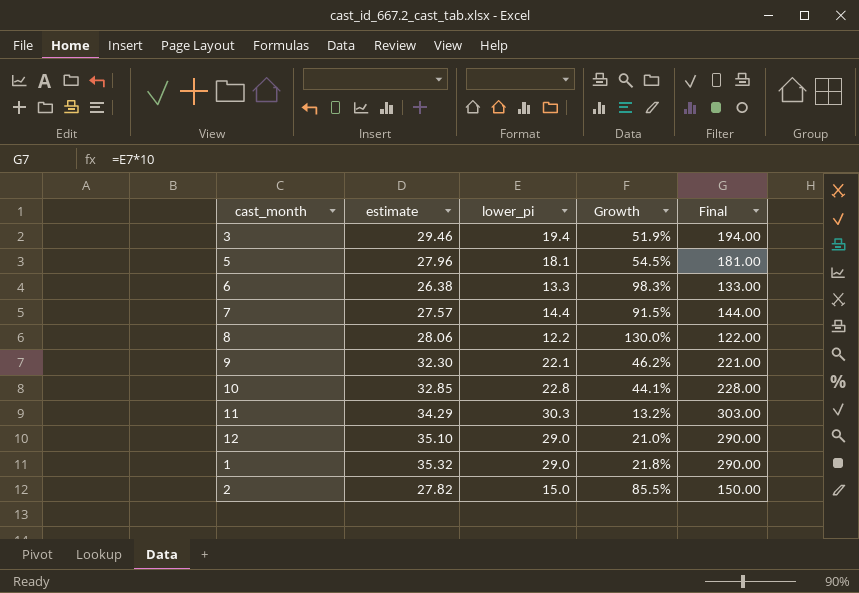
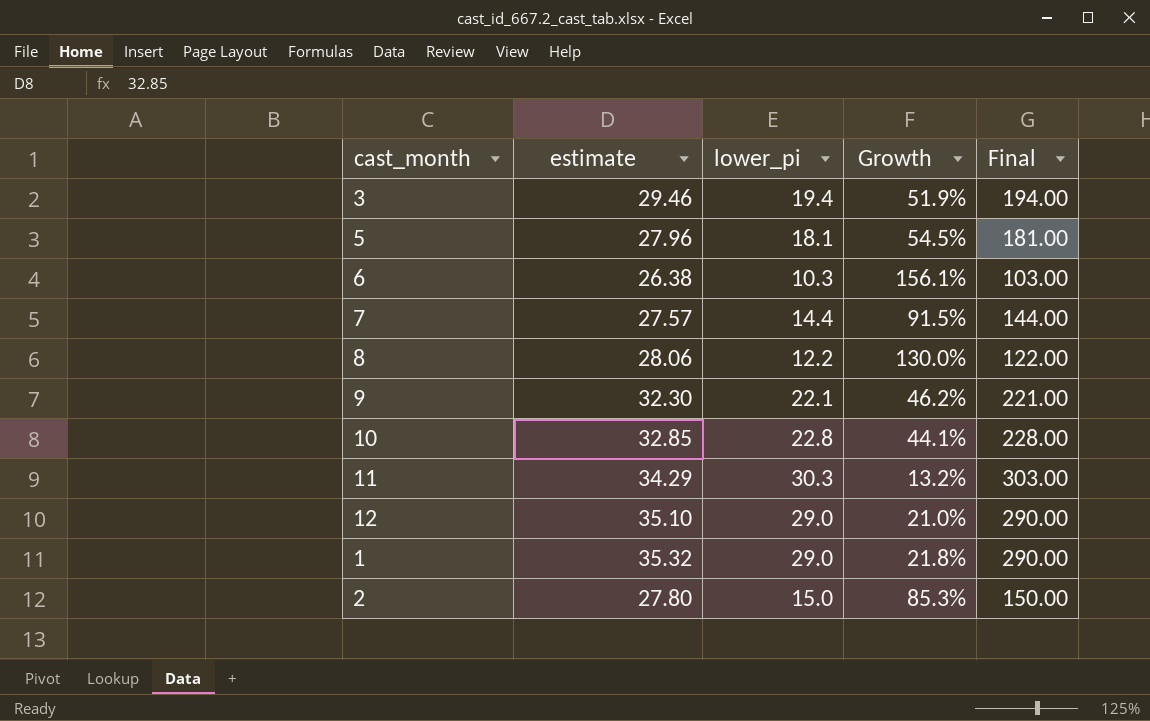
6 | lower_pi: 13.3 -> 10.3
6 | Growth: 98.3% -> 156.1%
6 | Final: 133.00 -> 103.00
2 | estimate: 27.82 -> 27.80
2 | Growth: 85.5% -> 85.3%

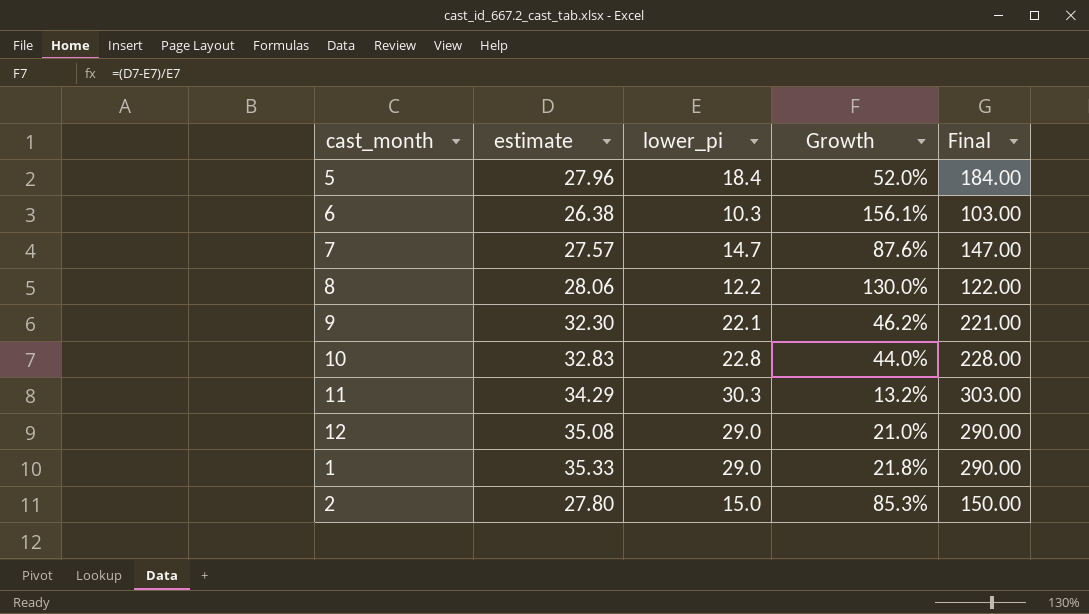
row 3: 29.46 | 19.4 | 51.9% | 194.00 -> none
5 | lower_pi: 18.1 -> 18.4
5 | Growth: 54.5% -> 52.0%
5 | Final: 181.00 -> 184.00
7 | lower_pi: 14.4 -> 14.7
7 | Growth: 91.5% -> 87.6%
7 | Final: 144.00 -> 147.00
10 | estimate: 32.85 -> 32.83
10 | Growth: 44.1% -> 44.0%
12 | estimate: 35.10 -> 35.08
1 | estimate: 35.32 -> 35.33

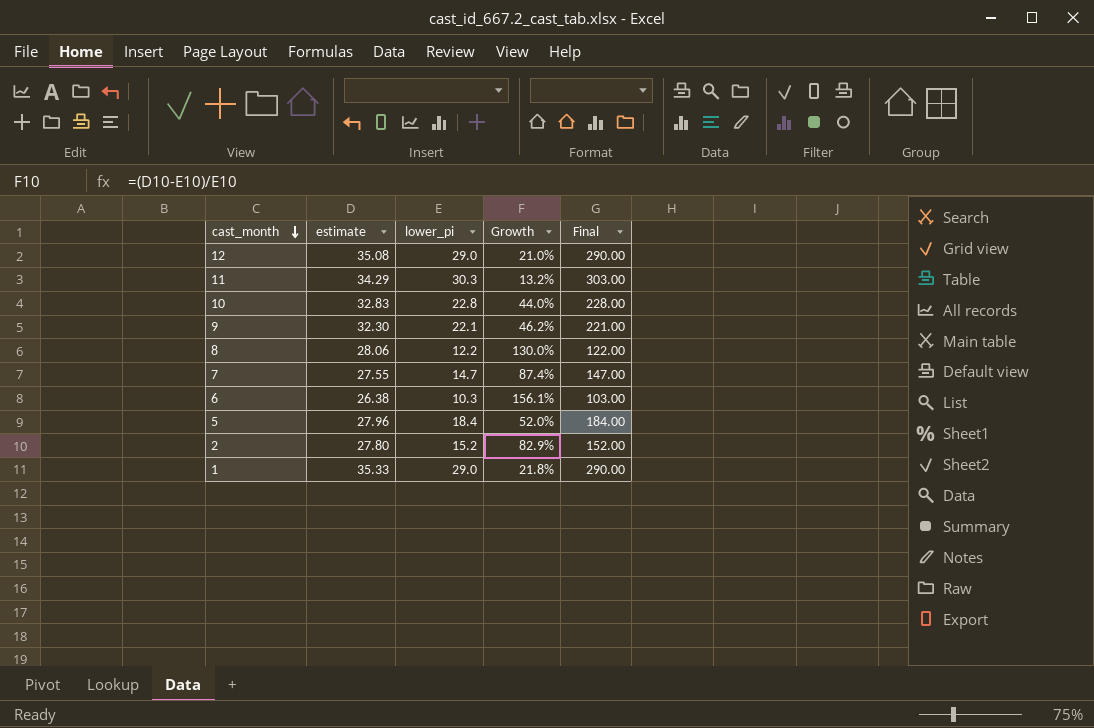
row order: none -> cast_month descending
7 | estimate: 27.57 -> 27.55
7 | Growth: 87.6% -> 87.4%
2 | lower_pi: 15.0 -> 15.2
2 | Growth: 85.3% -> 82.9%
2 | Final: 150.00 -> 152.00

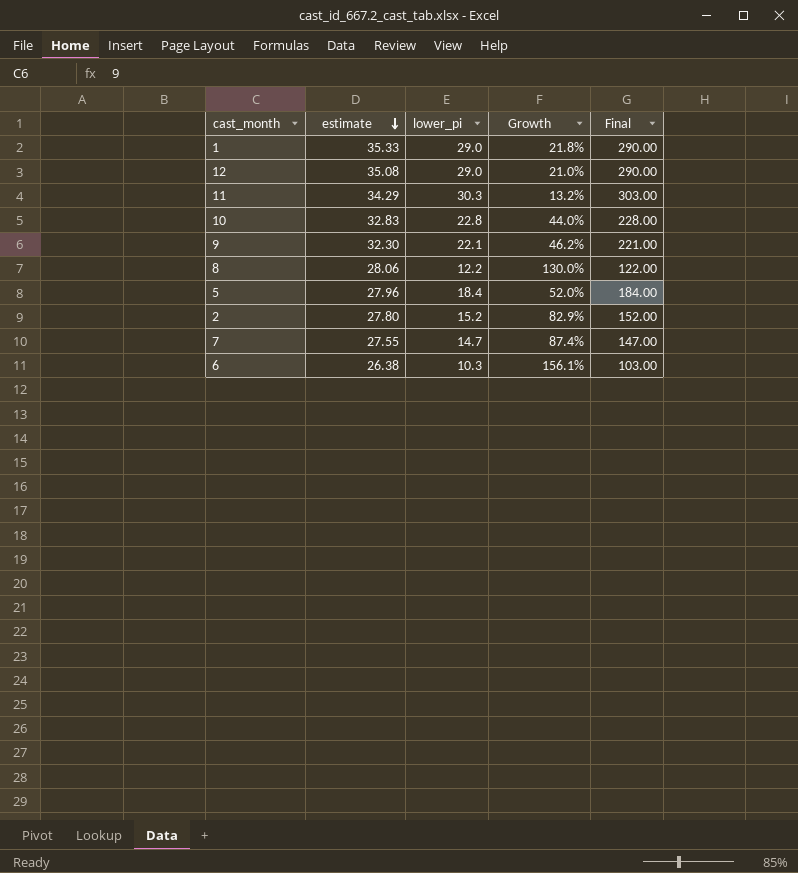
row order: cast_month descending -> estimate descending

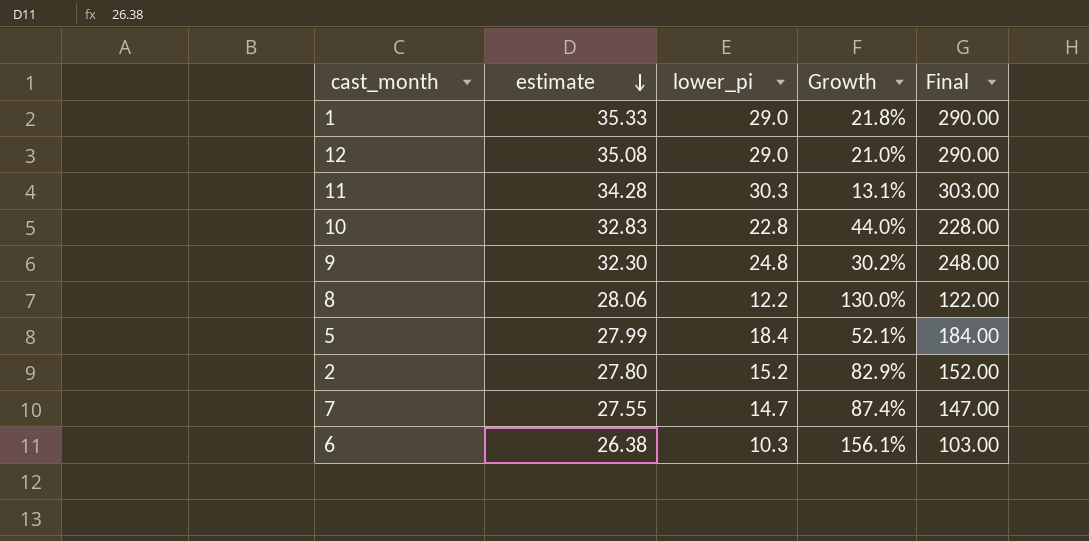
11 | estimate: 34.29 -> 34.28
11 | Growth: 13.2% -> 13.1%
9 | lower_pi: 22.1 -> 24.8
9 | Growth: 46.2% -> 30.2%
9 | Final: 221.00 -> 248.00
5 | estimate: 27.96 -> 27.99
5 | Growth: 52.0% -> 52.1%

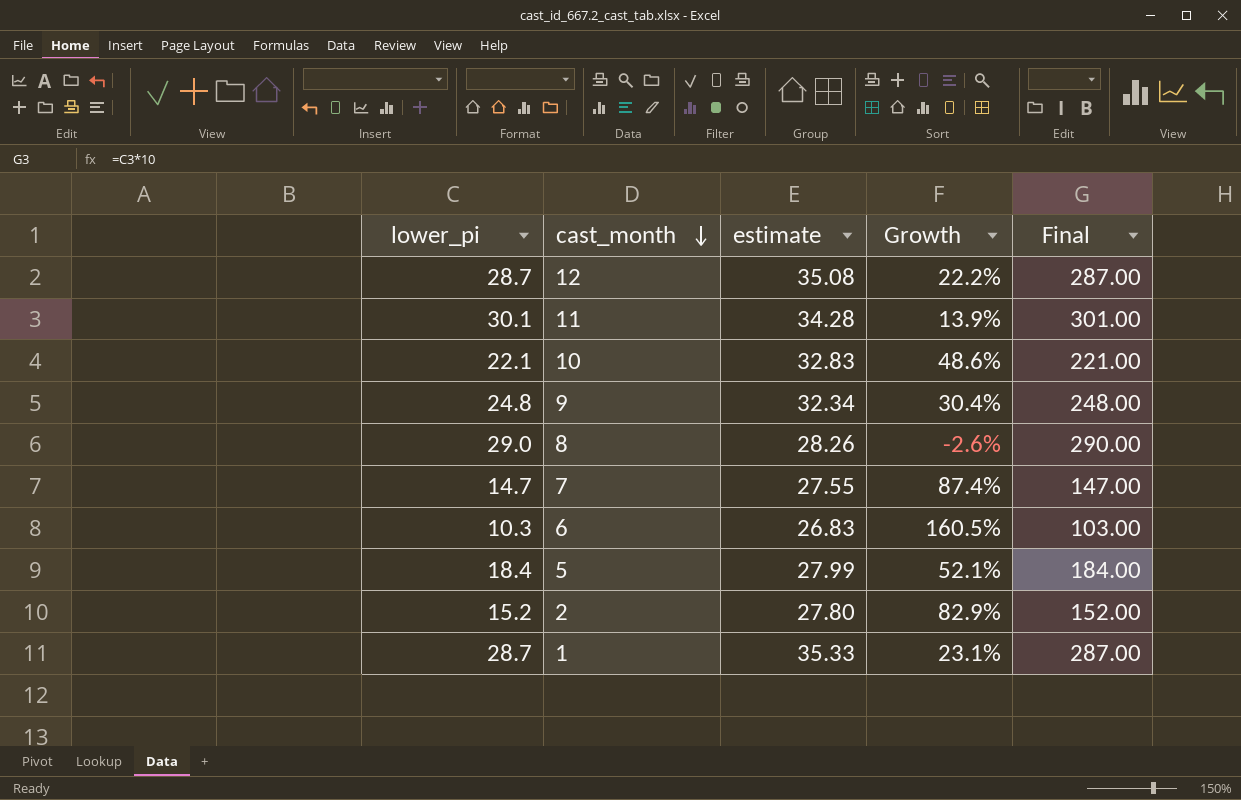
row order: estimate descending -> cast_month descending
column lower_pi | position: 3 -> 1
12 | lower_pi: 29.0 -> 28.7
12 | Growth: 21.0% -> 22.2%
12 | Final: 290.00 -> 287.00
11 | lower_pi: 30.3 -> 30.1
11 | Growth: 13.1% -> 13.9%
11 | Final: 303.00 -> 301.00
10 | lower_pi: 22.8 -> 22.1
10 | Growth: 44.0% -> 48.6%
10 | Final: 228.00 -> 221.00
9 | estimate: 32.30 -> 32.34
9 | Growth: 30.2% -> 30.4%
8 | lower_pi: 12.2 -> 29.0
8 | estimate: 28.06 -> 28.26
8 | Growth: 130.0% -> -2.6%
8 | Final: 122.00 -> 290.00
6 | estimate: 26.38 -> 26.83
6 | Growth: 156.1% -> 160.5%
1 | lower_pi: 29.0 -> 28.7
1 | Growth: 21.8% -> 23.1%
1 | Final: 290.00 -> 287.00

